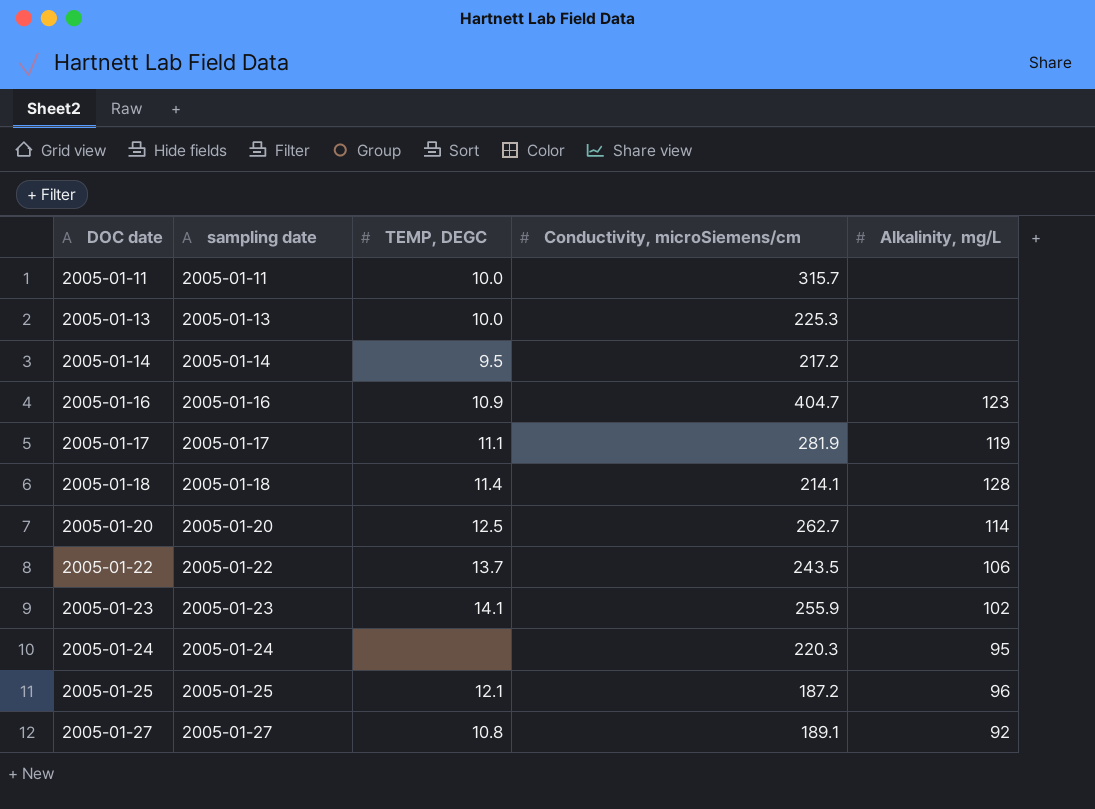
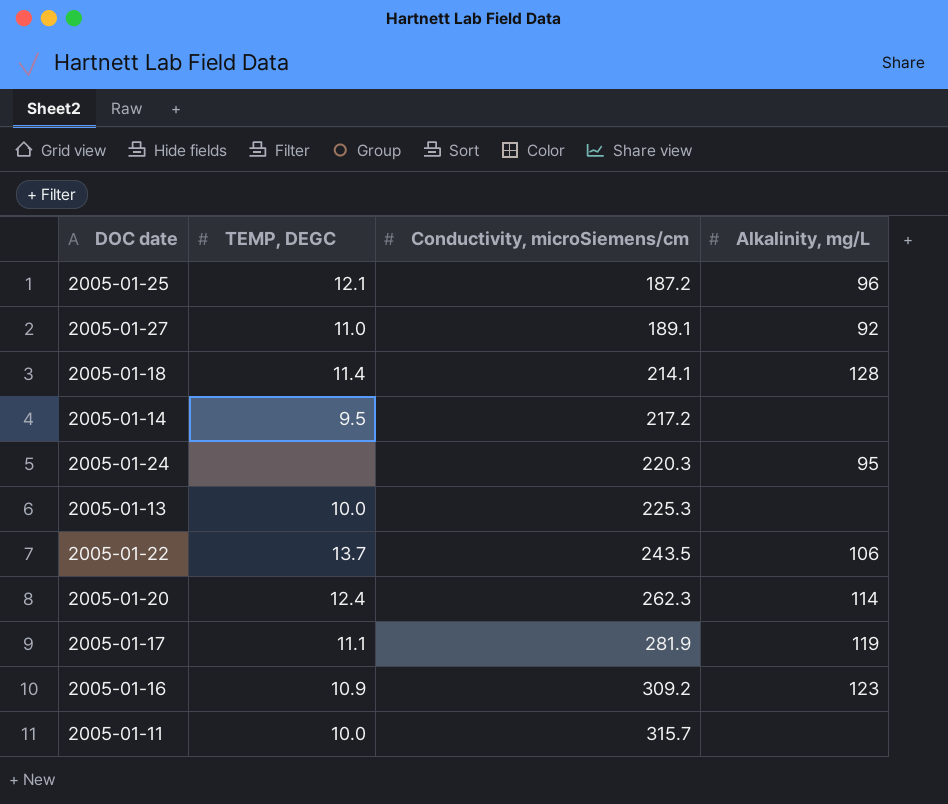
row order: DOC date ascending -> Conductivity, microSiemens/cm ascending
column sampling date | position: 2 -> none
row 2005-01-23: 2005-01-23 | 14.1 | 255.9 | 102 -> none
2005-01-27 | TEMP, DEGC: 10.8 -> 11.0
2005-01-20 | TEMP, DEGC: 12.5 -> 12.4
2005-01-20 | Conductivity, microSiemens/cm: 262.7 -> 262.3
2005-01-16 | Conductivity, microSiemens/cm: 404.7 -> 309.2

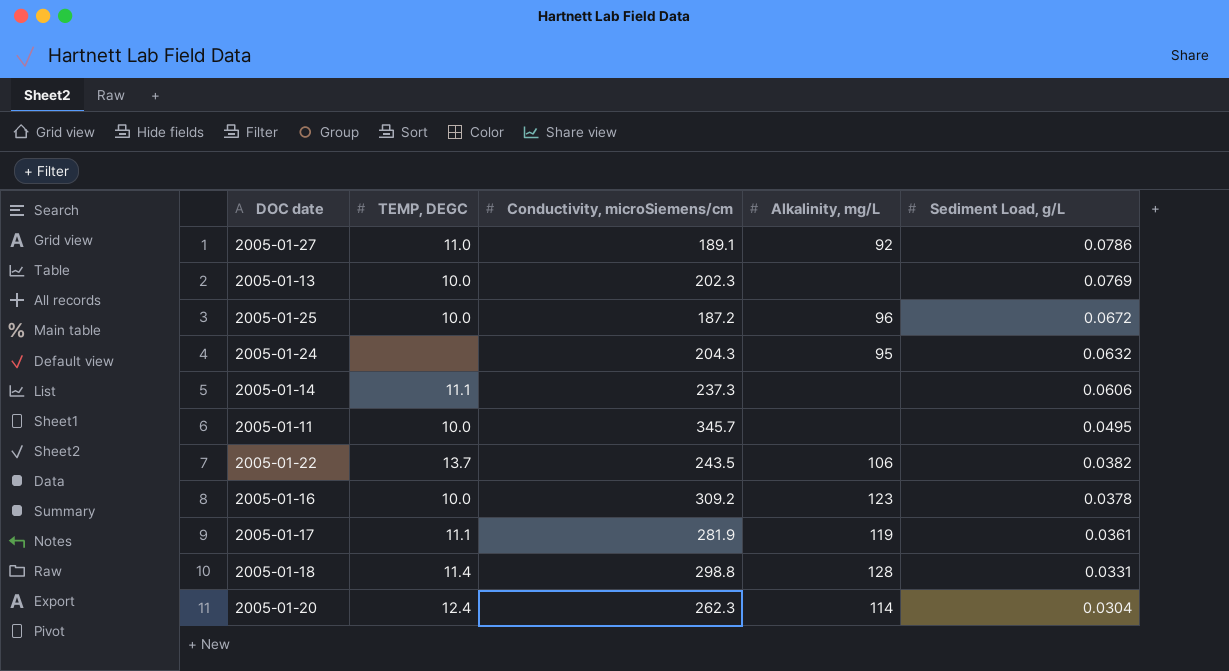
row order: Conductivity, microSiemens/cm ascending -> Sediment Load, g/L descending
column Sediment Load, g/L | position: none -> 5
2005-01-13 | Conductivity, microSiemens/cm: 225.3 -> 202.3
2005-01-25 | TEMP, DEGC: 12.1 -> 10.0
2005-01-24 | Conductivity, microSiemens/cm: 220.3 -> 204.3
2005-01-14 | TEMP, DEGC: 9.5 -> 11.1
2005-01-14 | Conductivity, microSiemens/cm: 217.2 -> 237.3
2005-01-11 | Conductivity, microSiemens/cm: 315.7 -> 345.7
2005-01-16 | TEMP, DEGC: 10.9 -> 10.0
2005-01-18 | Conductivity, microSiemens/cm: 214.1 -> 298.8

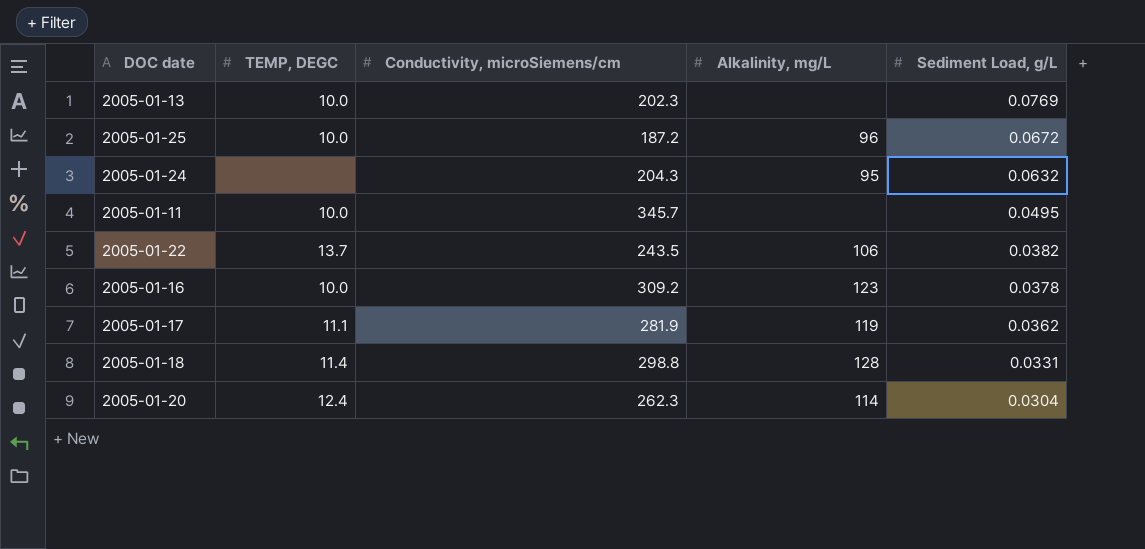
row 2005-01-27: 11.0 | 189.1 | 92 | 0.0786 -> none
row 2005-01-14: 11.1 | 237.3 | none | 0.0606 -> none
2005-01-17 | Sediment Load, g/L: 0.0361 -> 0.0362

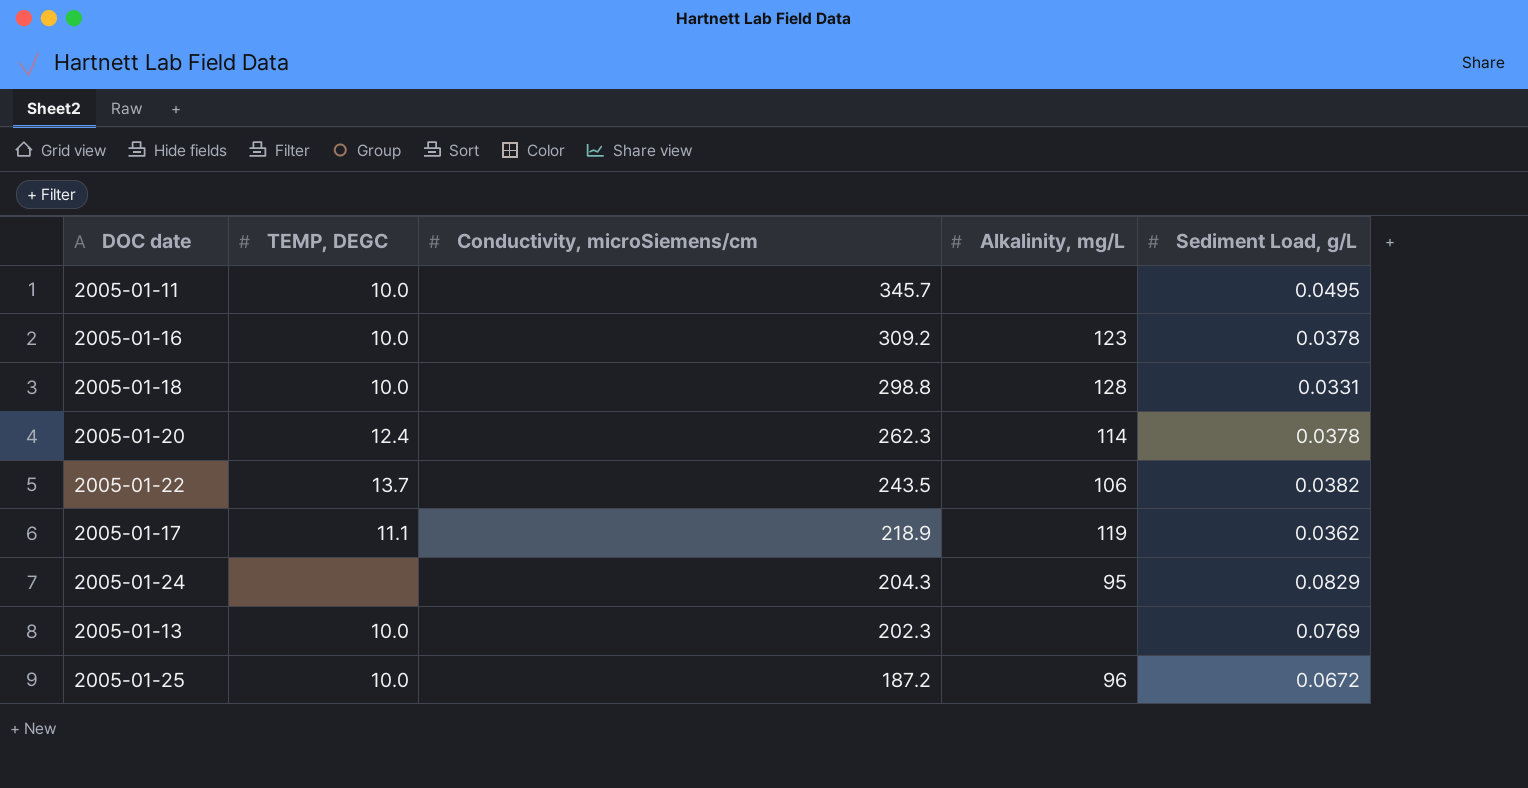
row order: Sediment Load, g/L descending -> Conductivity, microSiemens/cm descending
2005-01-18 | TEMP, DEGC: 11.4 -> 10.0
2005-01-20 | Sediment Load, g/L: 0.0304 -> 0.0378
2005-01-17 | Conductivity, microSiemens/cm: 281.9 -> 218.9
2005-01-24 | Sediment Load, g/L: 0.0632 -> 0.0829

